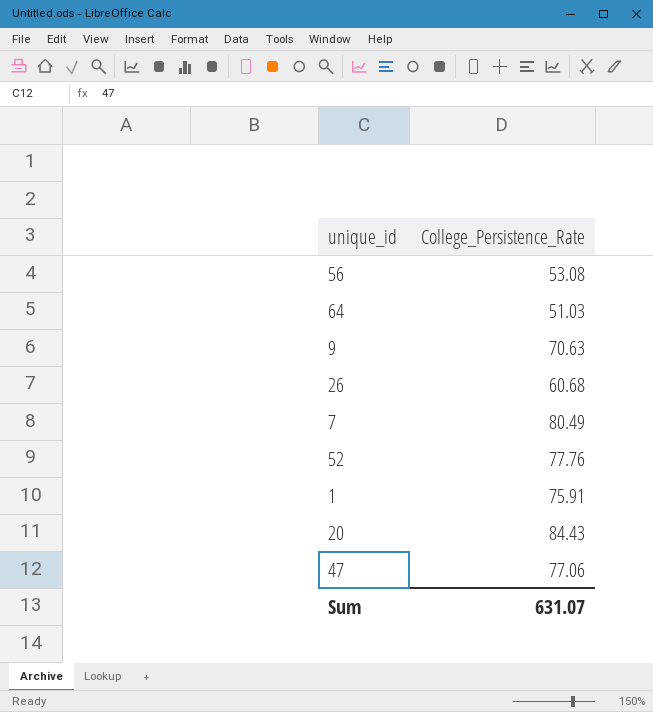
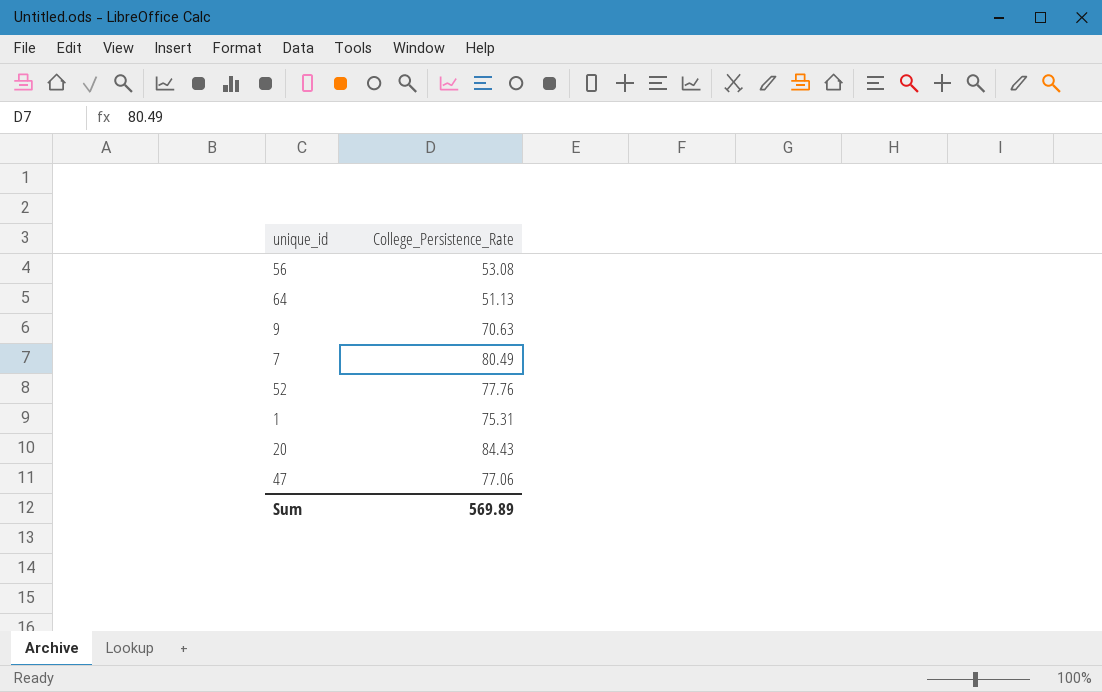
row 26: 60.68 -> none
64 | College_Persistence_Rate: 51.03 -> 51.13
1 | College_Persistence_Rate: 75.91 -> 75.31
Sum | College_Persistence_Rate: 631.07 -> 569.89

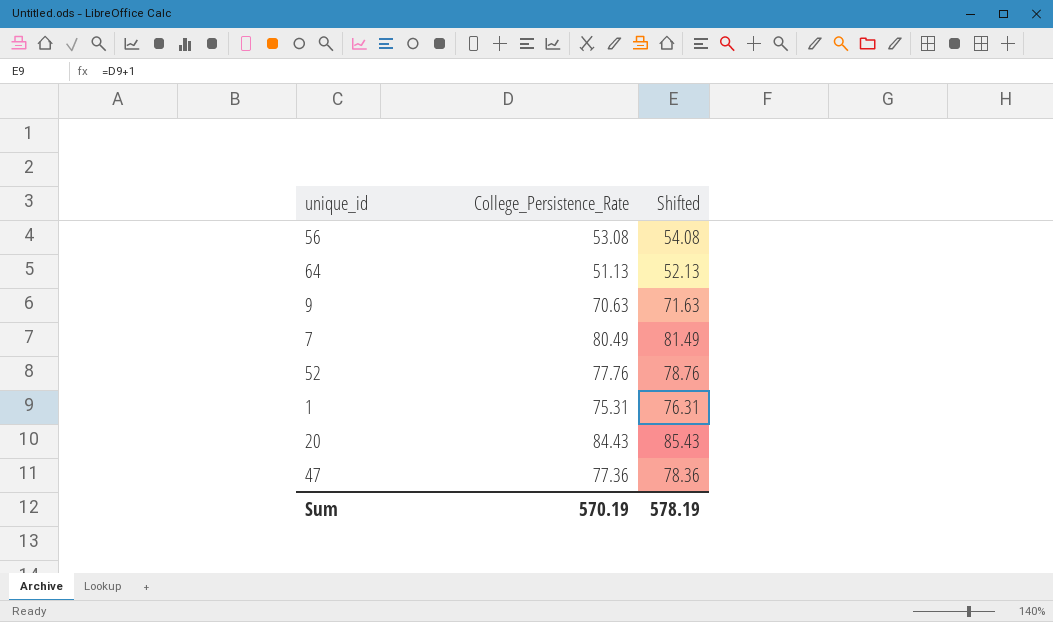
column Shifted | formula: none -> [College_Persistence_Rate] + 1
47 | College_Persistence_Rate: 77.06 -> 77.36
Sum | College_Persistence_Rate: 569.89 -> 570.19

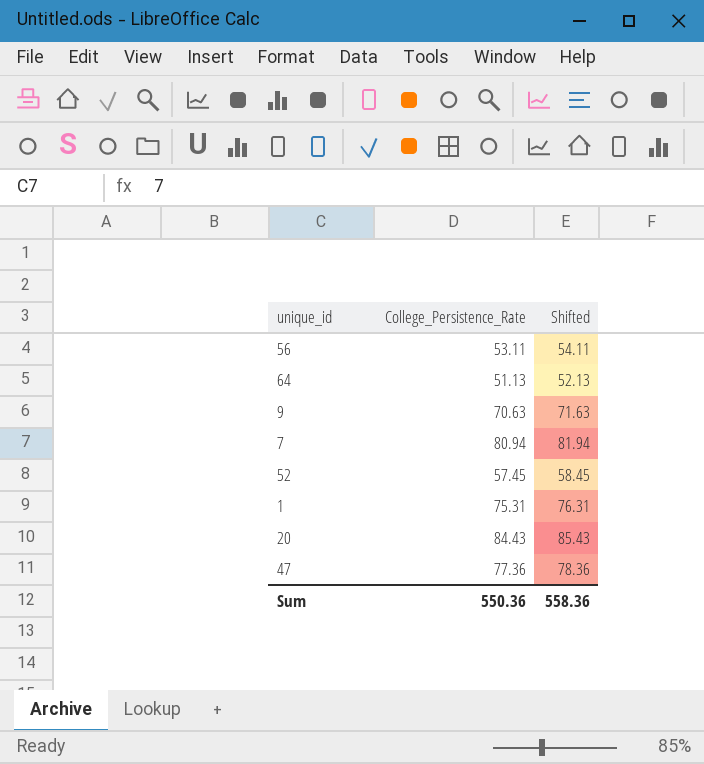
56 | College_Persistence_Rate: 53.08 -> 53.11
56 | Shifted: 54.08 -> 54.11
7 | College_Persistence_Rate: 80.49 -> 80.94
7 | Shifted: 81.49 -> 81.94
52 | College_Persistence_Rate: 77.76 -> 57.45
52 | Shifted: 78.76 -> 58.45
Sum | College_Persistence_Rate: 570.19 -> 550.36
Sum | Shifted: 578.19 -> 558.36

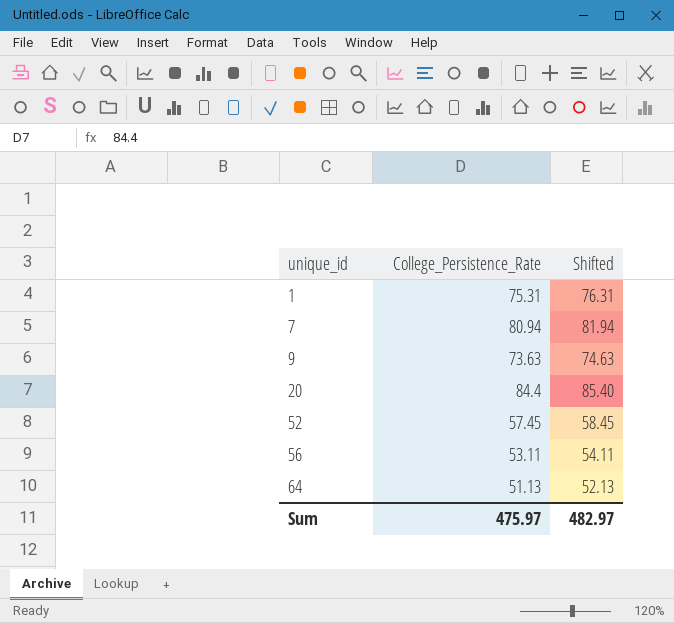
row order: none -> unique_id ascending
row 47: 77.36 | 78.36 -> none
9 | College_Persistence_Rate: 70.63 -> 73.63
9 | Shifted: 71.63 -> 74.63
20 | College_Persistence_Rate: 84.43 -> 84.4
20 | Shifted: 85.43 -> 85.40
Sum | College_Persistence_Rate: 550.36 -> 475.97
Sum | Shifted: 558.36 -> 482.97

